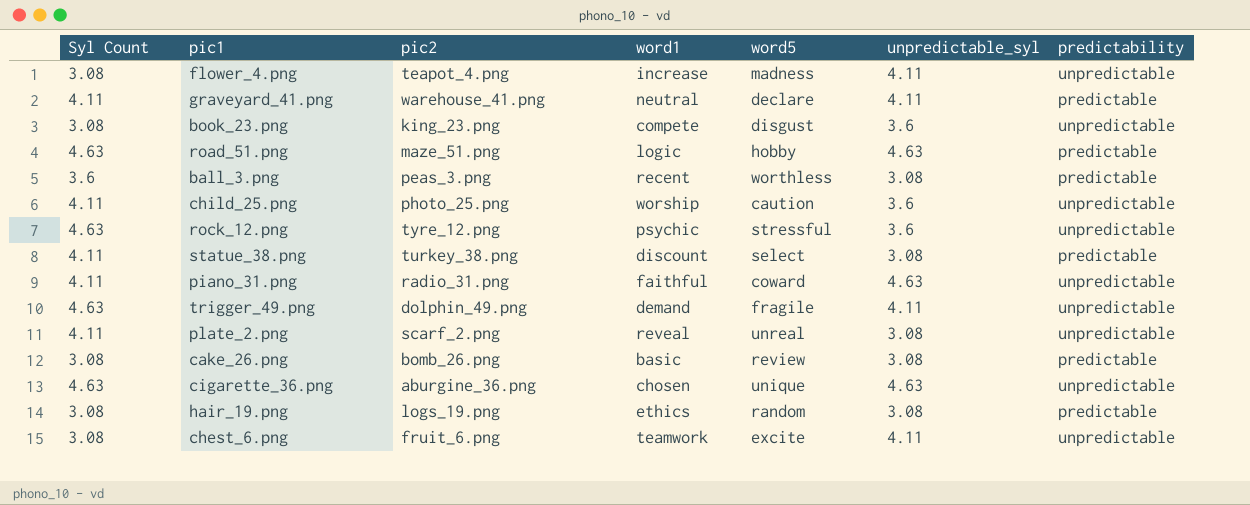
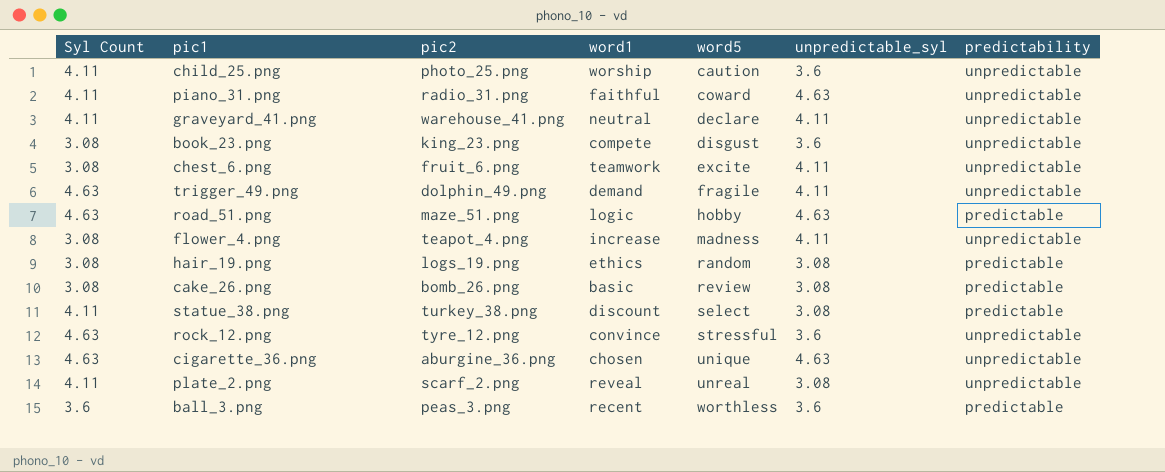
row order: none -> word5 ascending
graveyard_41.png | predictability: predictable -> unpredictable
rock_12.png | word1: psychic -> convince
ball_3.png | unpredictable_syl: 3.08 -> 3.6

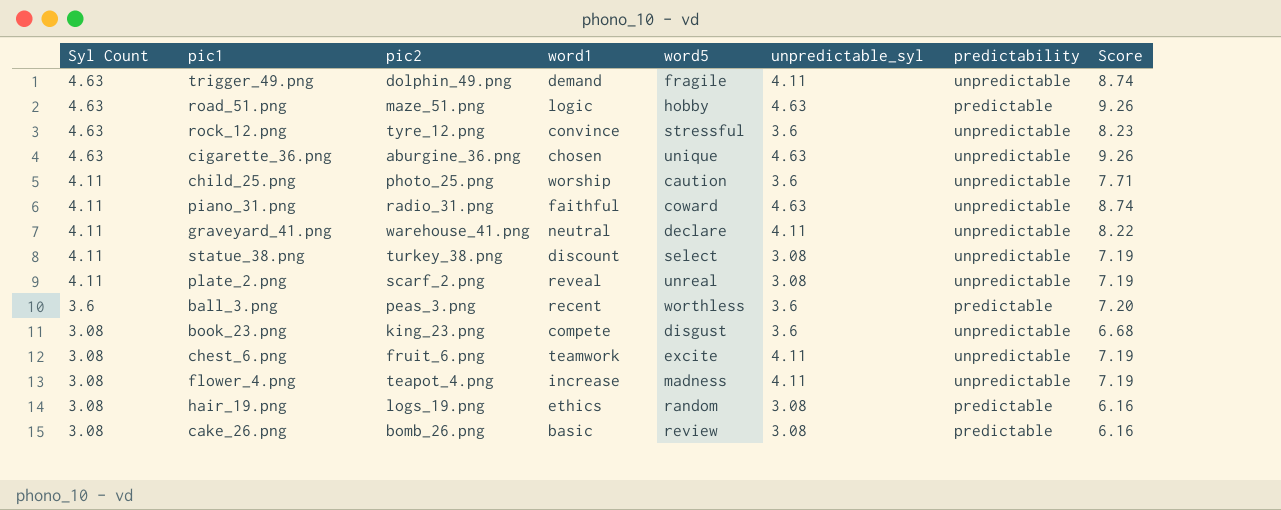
row order: word5 ascending -> Syl Count descending
column Score | formula: none -> [Syl Count] + [unpredictable_syl]
statue_38.png | predictability: predictable -> unpredictable

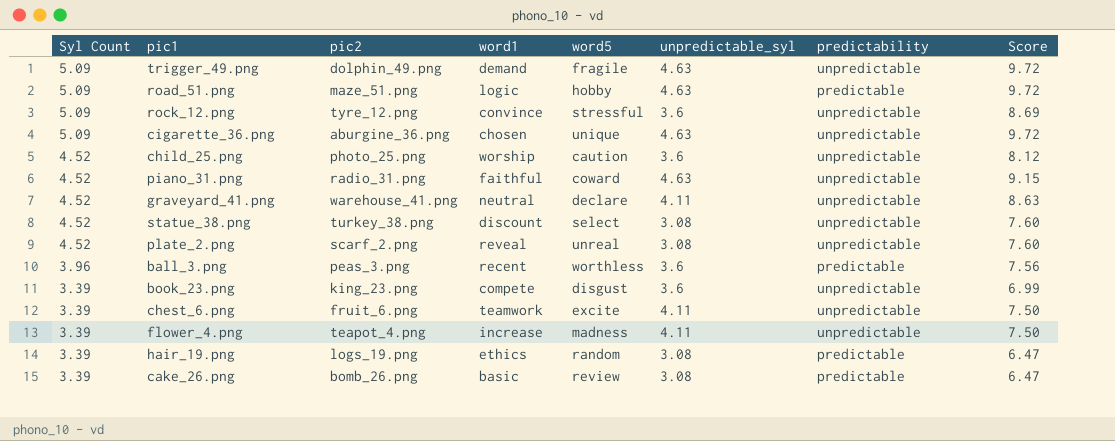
trigger_49.png | Syl Count: 4.63 -> 5.09
trigger_49.png | unpredictable_syl: 4.11 -> 4.63
trigger_49.png | Score: 8.74 -> 9.72
road_51.png | Syl Count: 4.63 -> 5.09
road_51.png | Score: 9.26 -> 9.72
rock_12.png | Syl Count: 4.63 -> 5.09
rock_12.png | Score: 8.23 -> 8.69
cigarette_36.png | Syl Count: 4.63 -> 5.09
cigarette_36.png | Score: 9.26 -> 9.72
child_25.png | Syl Count: 4.11 -> 4.52
child_25.png | Score: 7.71 -> 8.12
piano_31.png | Syl Count: 4.11 -> 4.52
piano_31.png | Score: 8.74 -> 9.15
graveyard_41.png | Syl Count: 4.11 -> 4.52
graveyard_41.png | Score: 8.22 -> 8.63
statue_38.png | Syl Count: 4.11 -> 4.52
statue_38.png | Score: 7.19 -> 7.60
plate_2.png | Syl Count: 4.11 -> 4.52
plate_2.png | Score: 7.19 -> 7.60
ball_3.png | Syl Count: 3.6 -> 3.96
ball_3.png | Score: 7.20 -> 7.56
book_23.png | Syl Count: 3.08 -> 3.39
book_23.png | Score: 6.68 -> 6.99
chest_6.png | Syl Count: 3.08 -> 3.39
chest_6.png | Score: 7.19 -> 7.50
flower_4.png | Syl Count: 3.08 -> 3.39
flower_4.png | Score: 7.19 -> 7.50
hair_19.png | Syl Count: 3.08 -> 3.39
hair_19.png | Score: 6.16 -> 6.47
cake_26.png | Syl Count: 3.08 -> 3.39
cake_26.png | Score: 6.16 -> 6.47

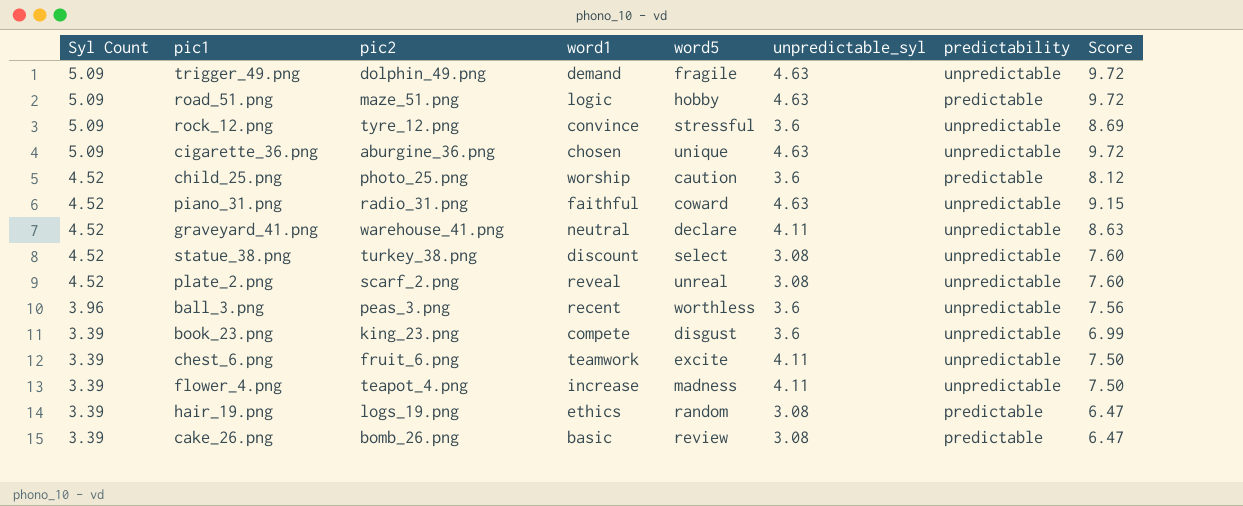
child_25.png | predictability: unpredictable -> predictable
ball_3.png | predictability: predictable -> unpredictable

